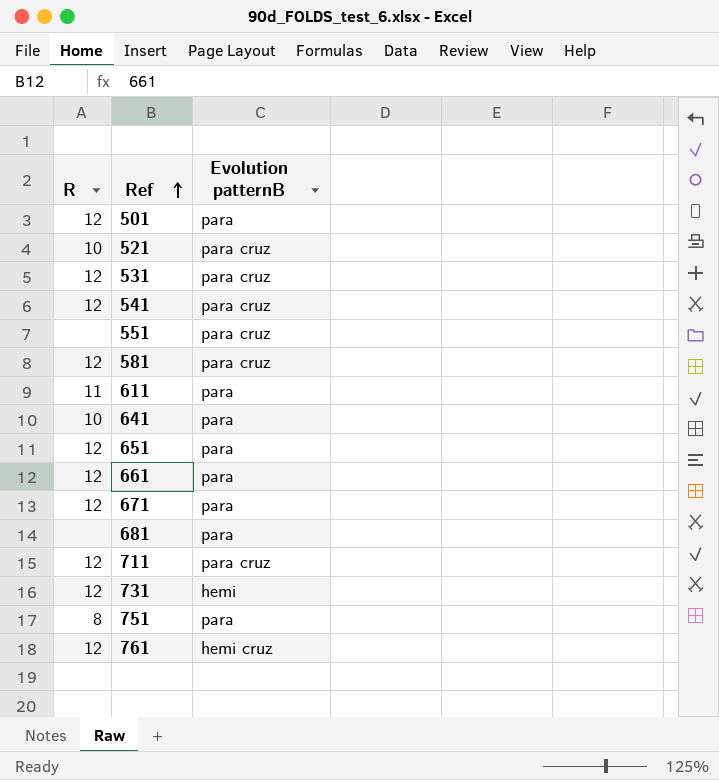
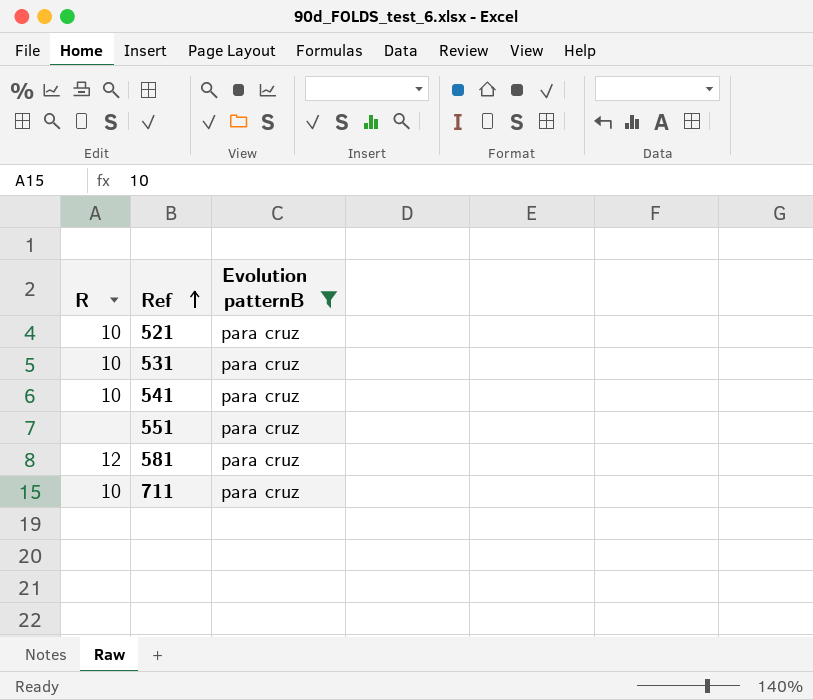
filter: none -> Evolution patternB = para cruz
531 | R: 12 -> 10
541 | R: 12 -> 10
711 | R: 12 -> 10

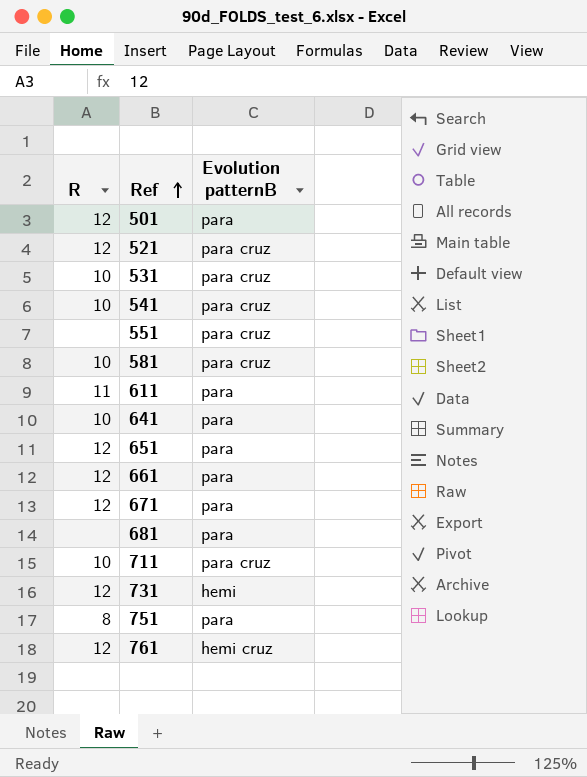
filter: Evolution patternB = para cruz -> none
521 | R: 10 -> 12
581 | R: 12 -> 10

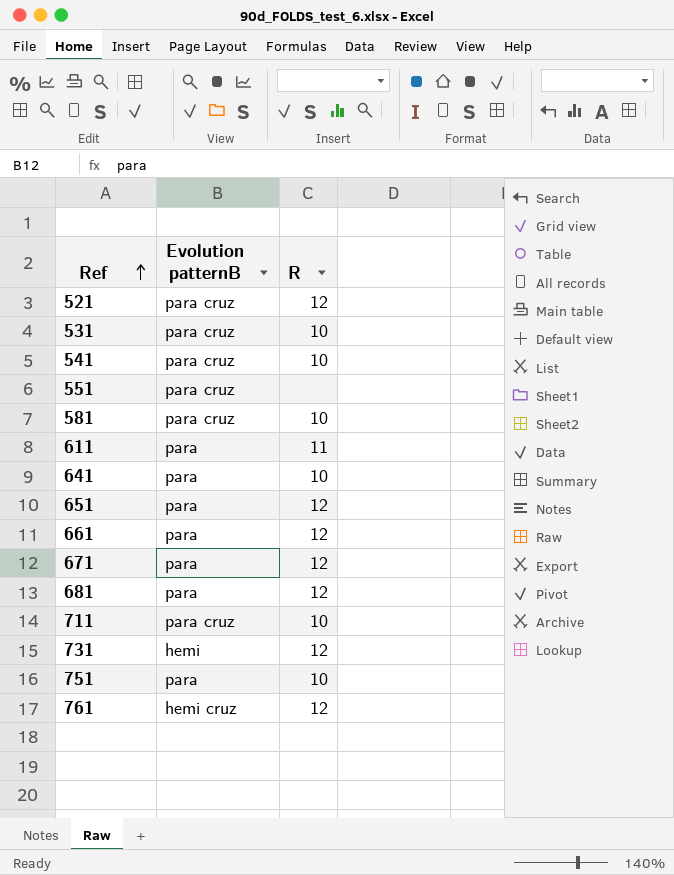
column R | position: 1 -> 3
row 501: 12 | para -> none
681 | R: none -> 12
751 | R: 8 -> 10

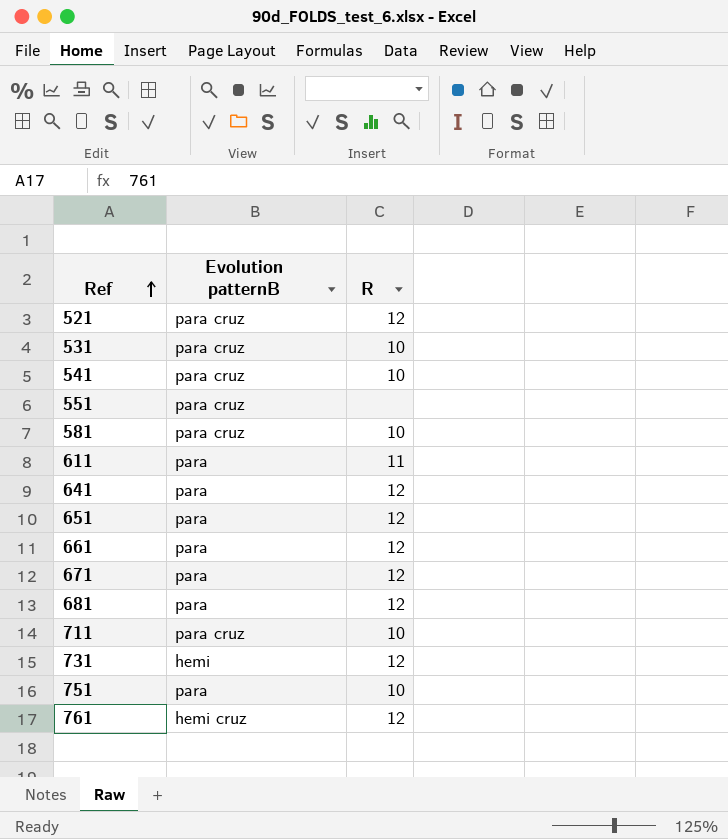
641 | R: 10 -> 12

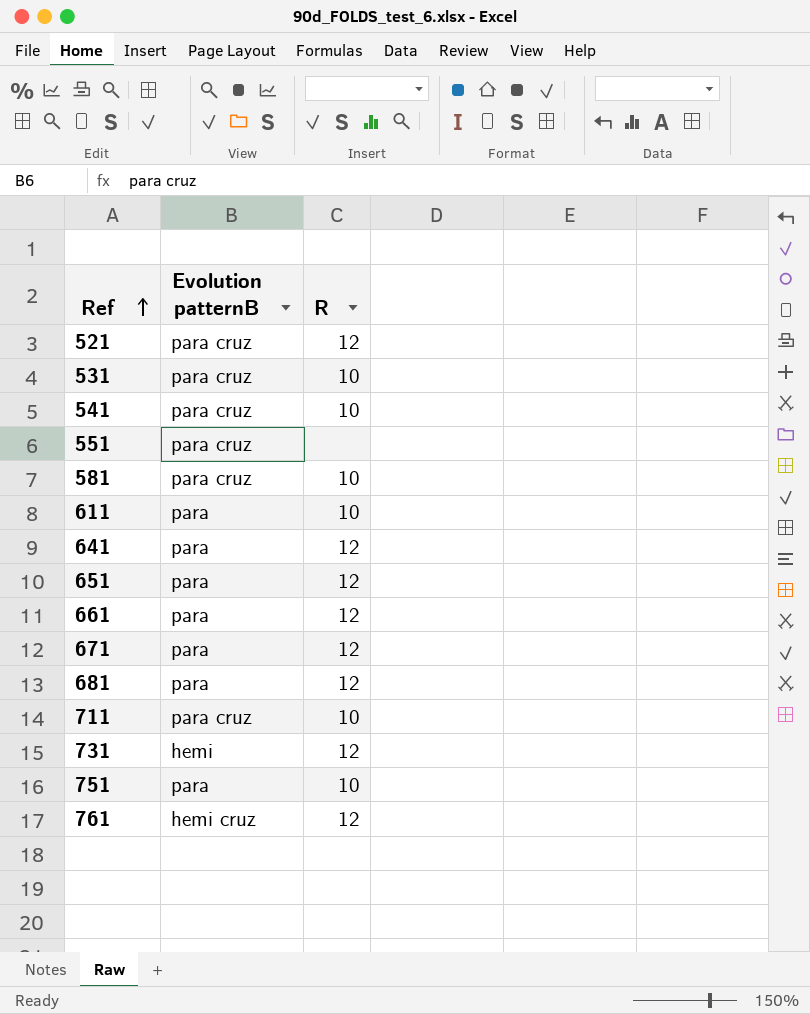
611 | R: 11 -> 10

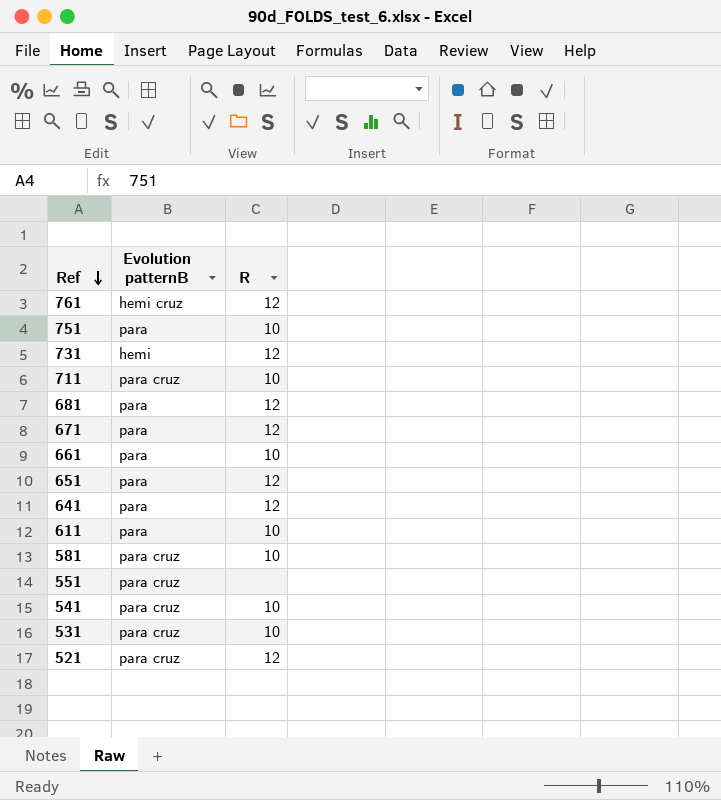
row order: Ref ascending -> Ref descending
661 | R: 12 -> 10

